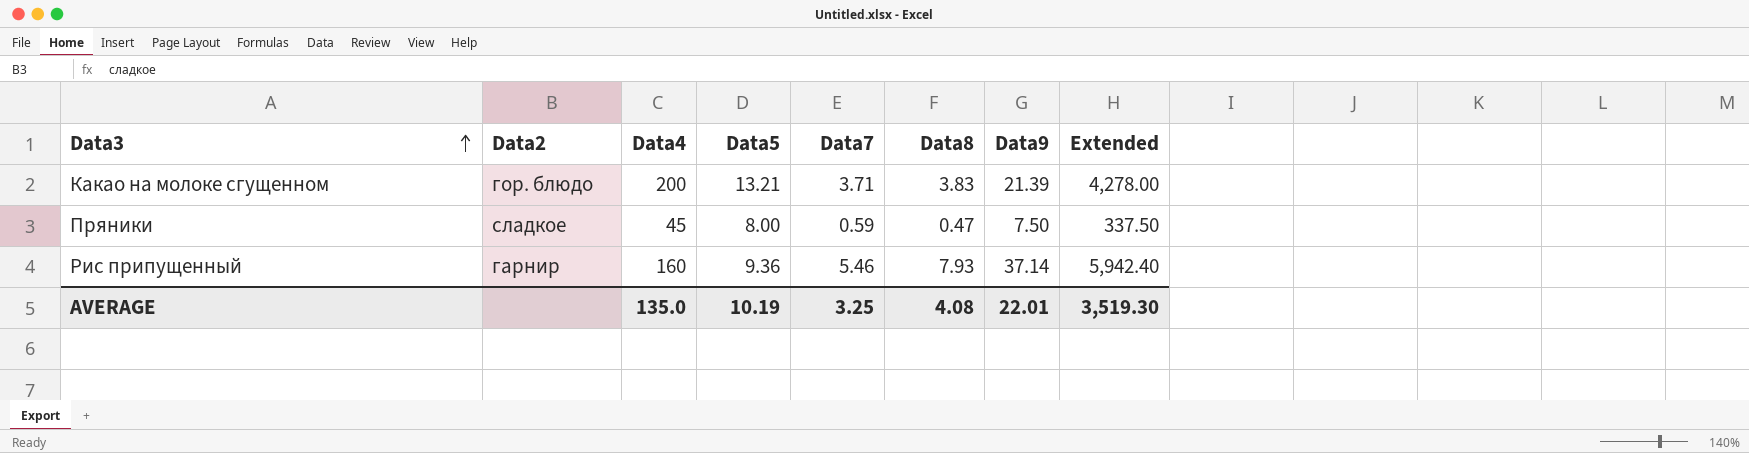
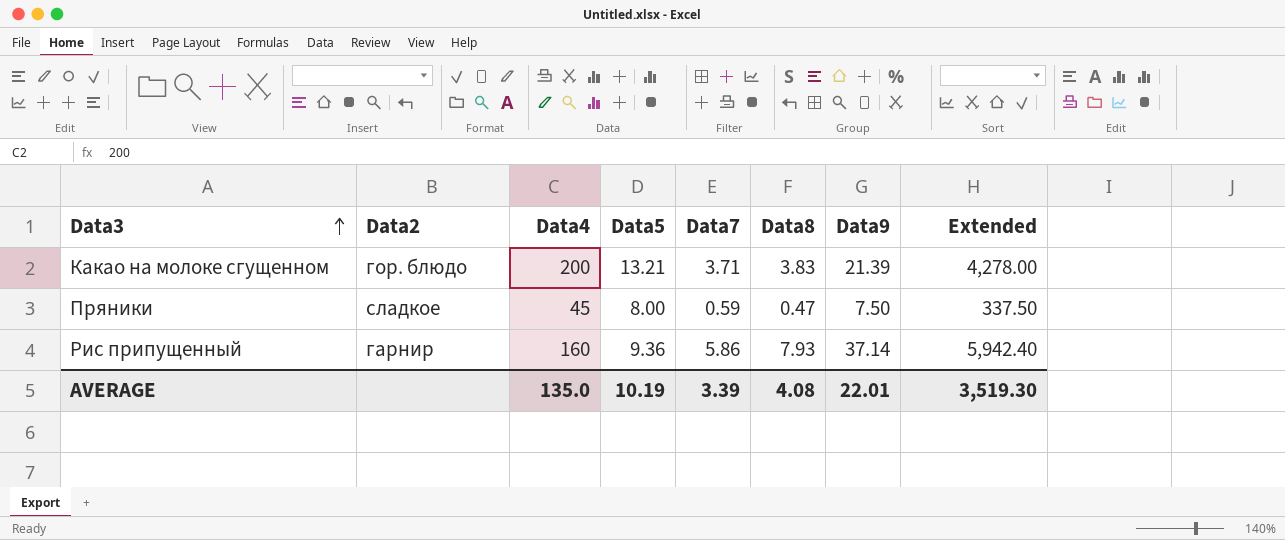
Рис припущенный | Data7: 5.46 -> 5.86
AVERAGE | Data7: 3.25 -> 3.39

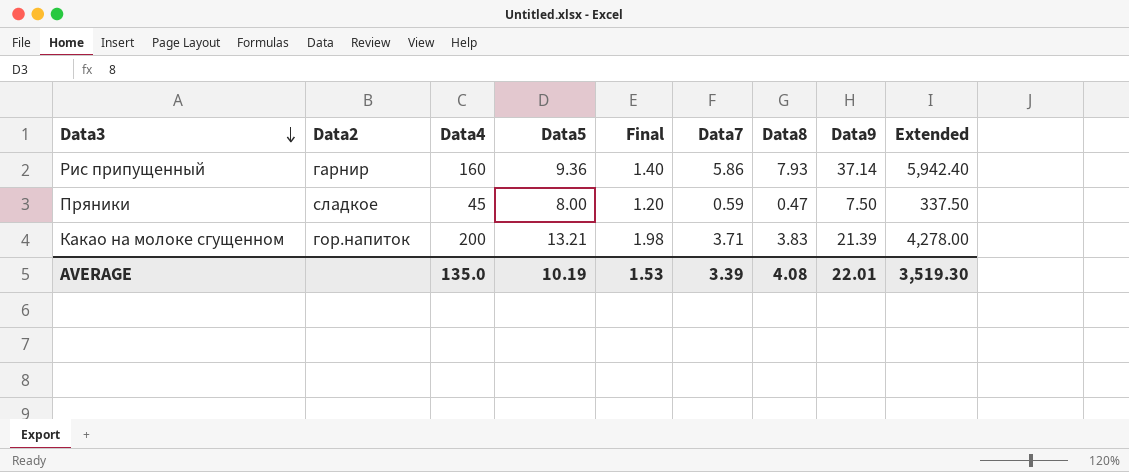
row order: Data3 ascending -> Data3 descending
column Final | formula: none -> [Data5] * 0.15
Какао на молоке сгущенном | Data2: гор. блюдо -> гор.напиток

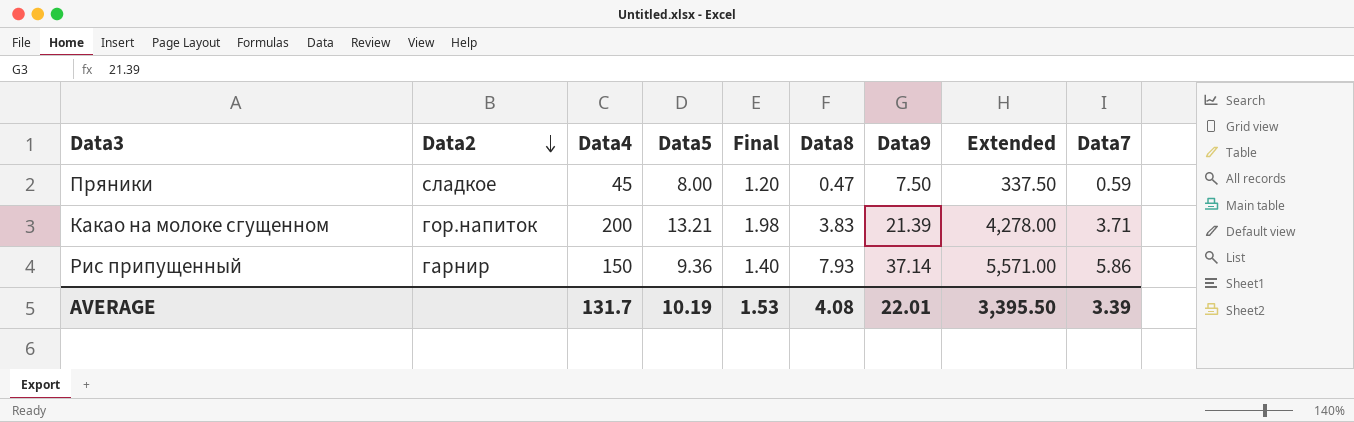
row order: Data3 descending -> Data2 descending
column Data7 | position: 6 -> 9
Рис припущенный | Data4: 160 -> 150
Рис припущенный | Extended: 5,942.40 -> 5,571.00
AVERAGE | Data4: 135.0 -> 131.7
AVERAGE | Extended: 3,519.30 -> 3,395.50

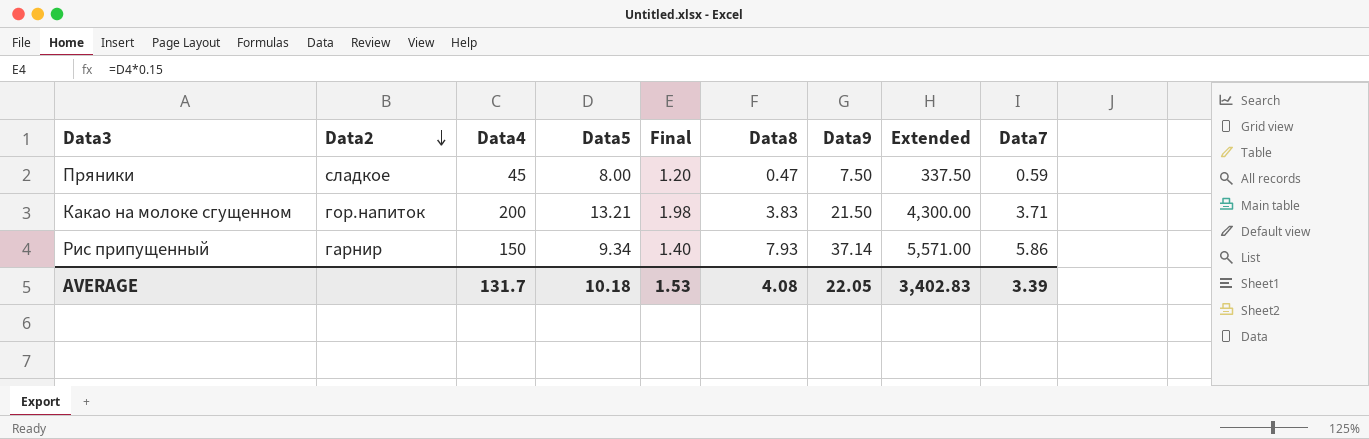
Какао на молоке сгущенном | Data9: 21.39 -> 21.50
Какао на молоке сгущенном | Extended: 4,278.00 -> 4,300.00
Рис припущенный | Data5: 9.36 -> 9.34
AVERAGE | Data5: 10.19 -> 10.18
AVERAGE | Data9: 22.01 -> 22.05
AVERAGE | Extended: 3,395.50 -> 3,402.83

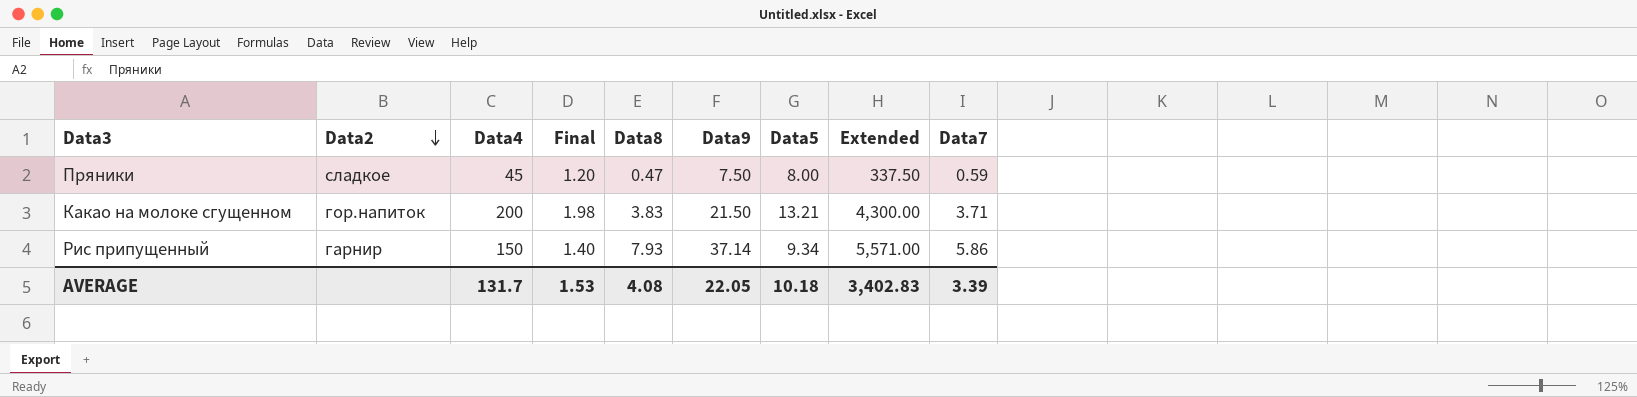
column Data5 | position: 4 -> 7

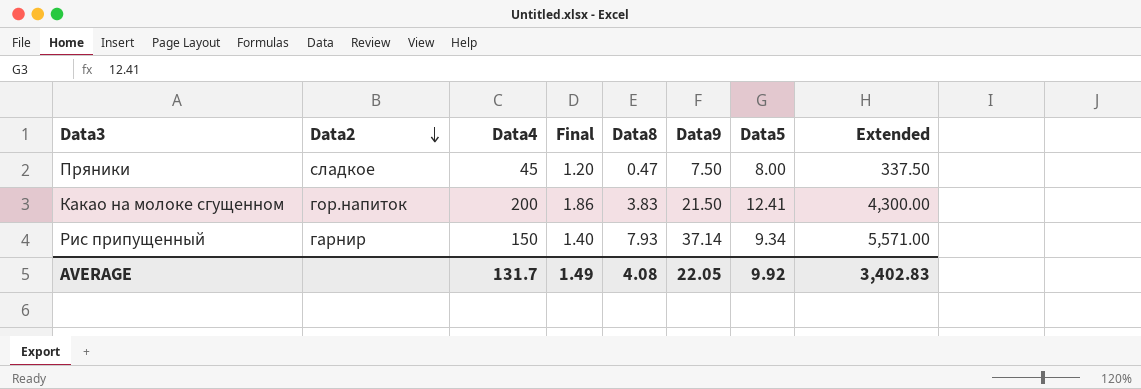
column Data7 | position: 9 -> none
Какао на молоке сгущенном | Final: 1.98 -> 1.86
Какао на молоке сгущенном | Data5: 13.21 -> 12.41
AVERAGE | Final: 1.53 -> 1.49
AVERAGE | Data5: 10.18 -> 9.92

